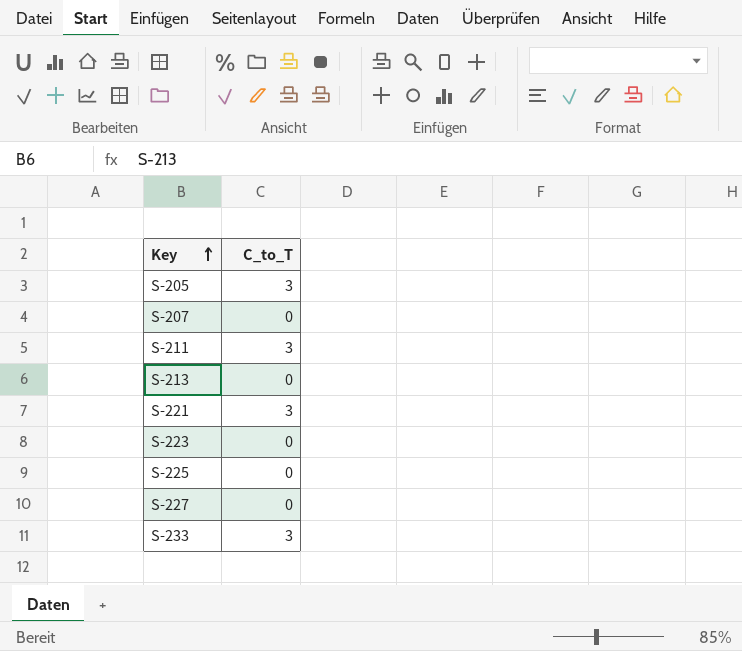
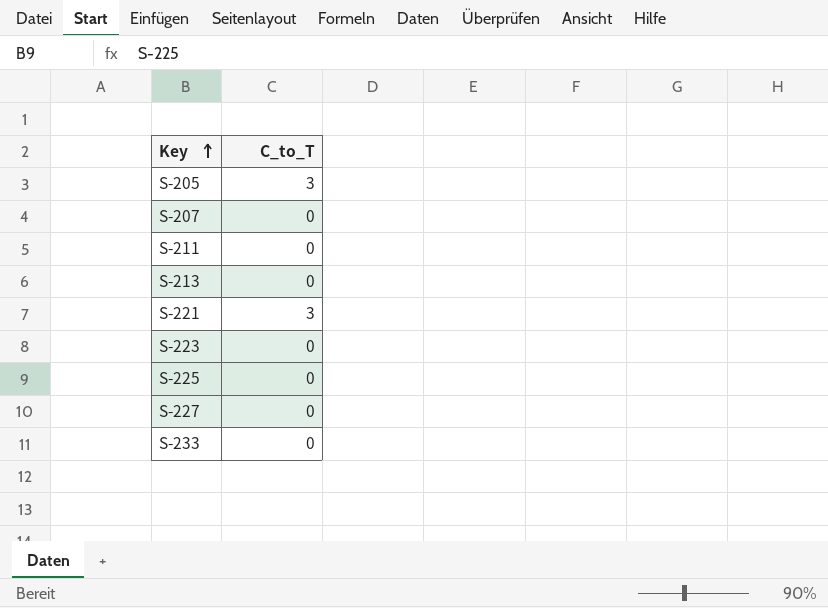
S-211 | C_to_T: 3 -> 0
S-233 | C_to_T: 3 -> 0

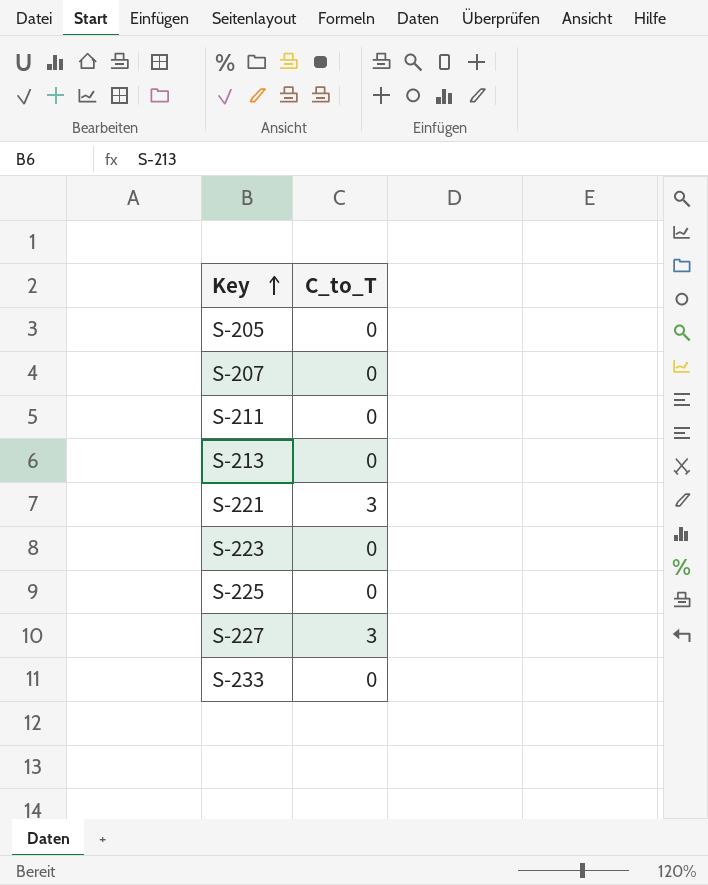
S-205 | C_to_T: 3 -> 0
S-227 | C_to_T: 0 -> 3

